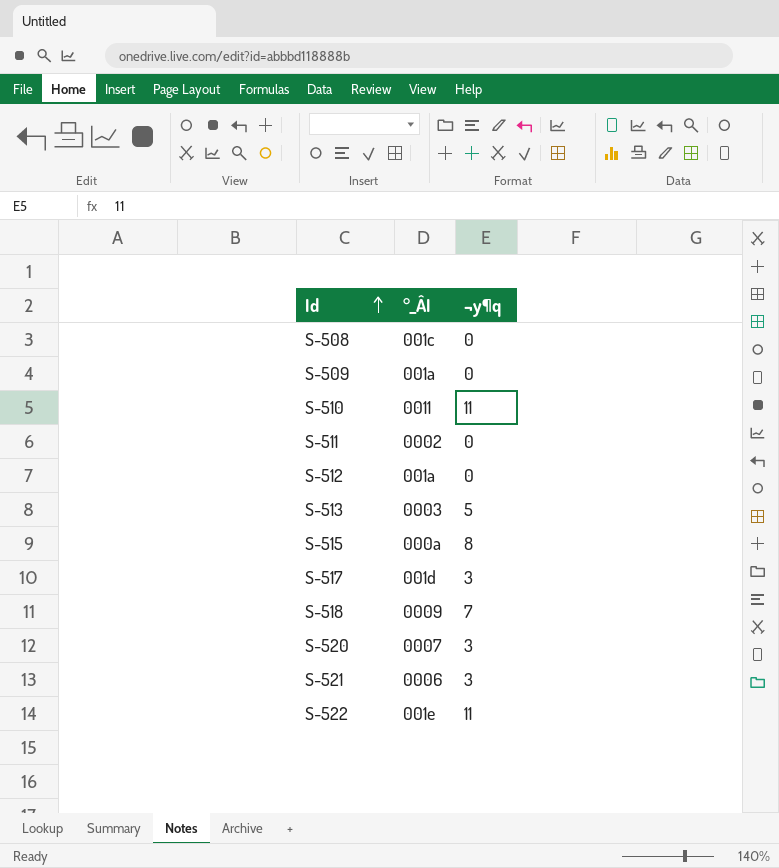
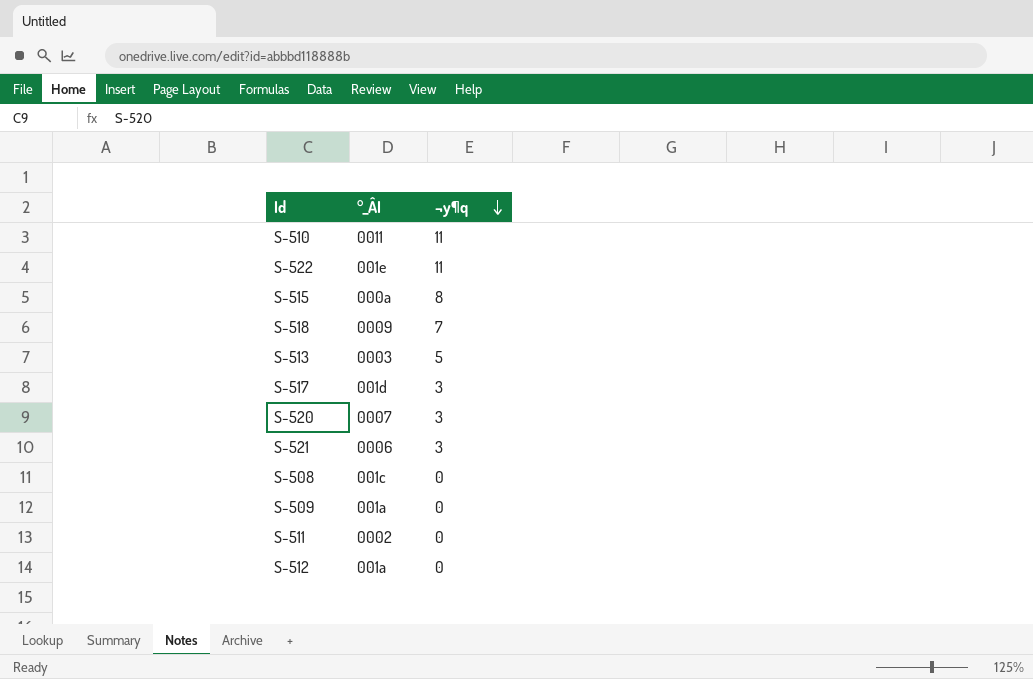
row order: Id ascending -> ¬y¶q descending

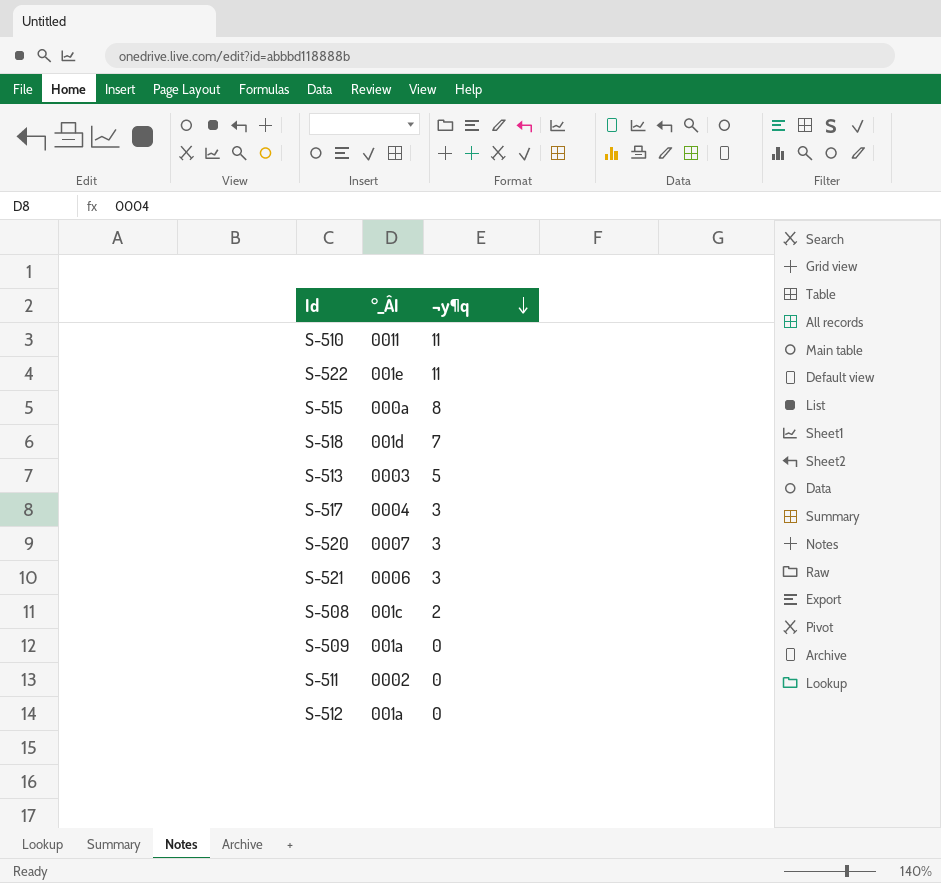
S-518 | °_ÂI: 0009 -> 001d
S-517 | °_ÂI: 001d -> 0004
S-508 | ¬y¶q: 0 -> 2

